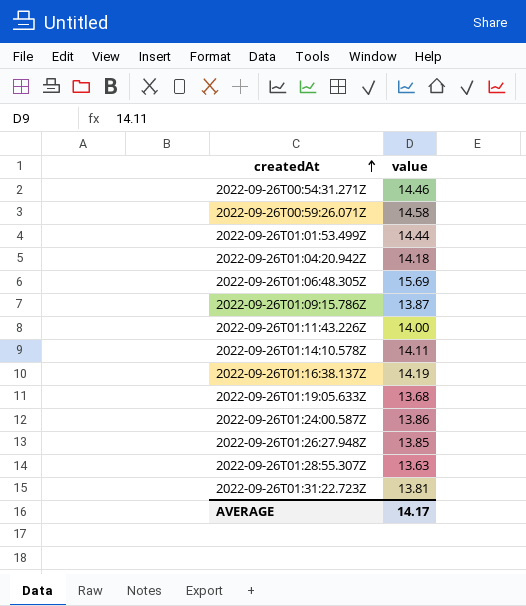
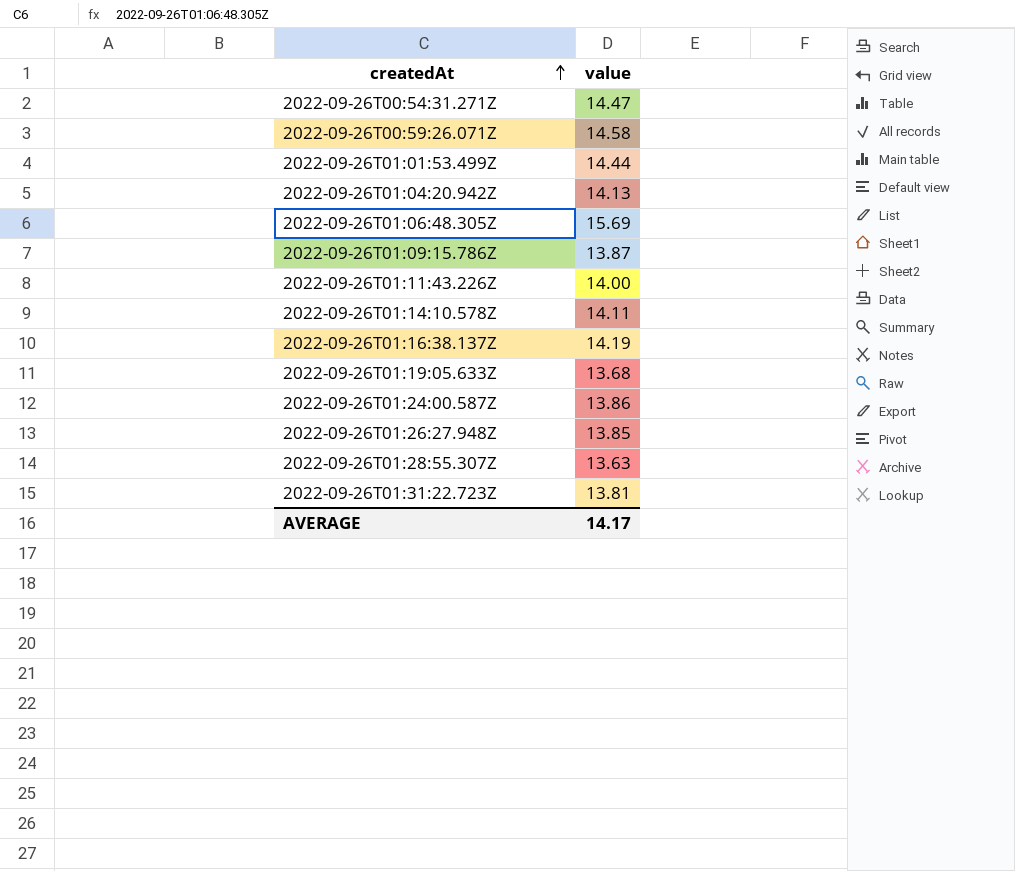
2022-09-26T00:54:31.271Z | value: 14.46 -> 14.47
2022-09-26T01:04:20.942Z | value: 14.18 -> 14.13

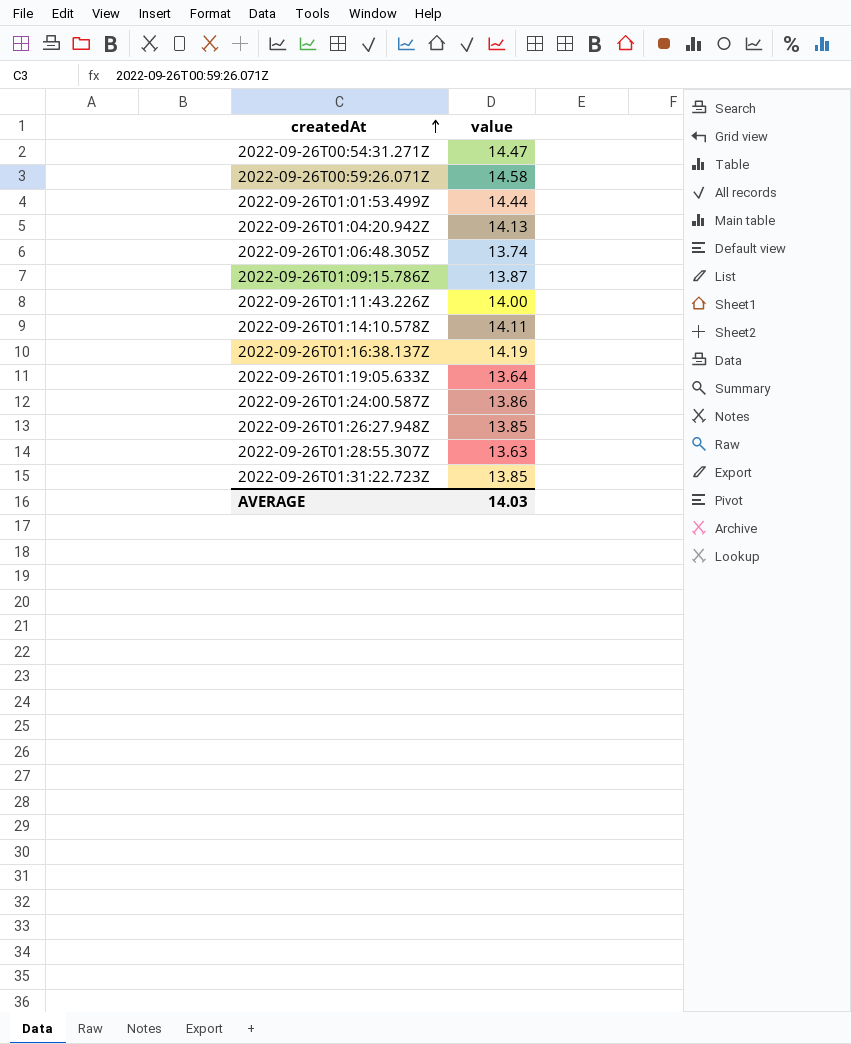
2022-09-26T01:06:48.305Z | value: 15.69 -> 13.74
2022-09-26T01:19:05.633Z | value: 13.68 -> 13.64
2022-09-26T01:31:22.723Z | value: 13.81 -> 13.85
AVERAGE | value: 14.17 -> 14.03

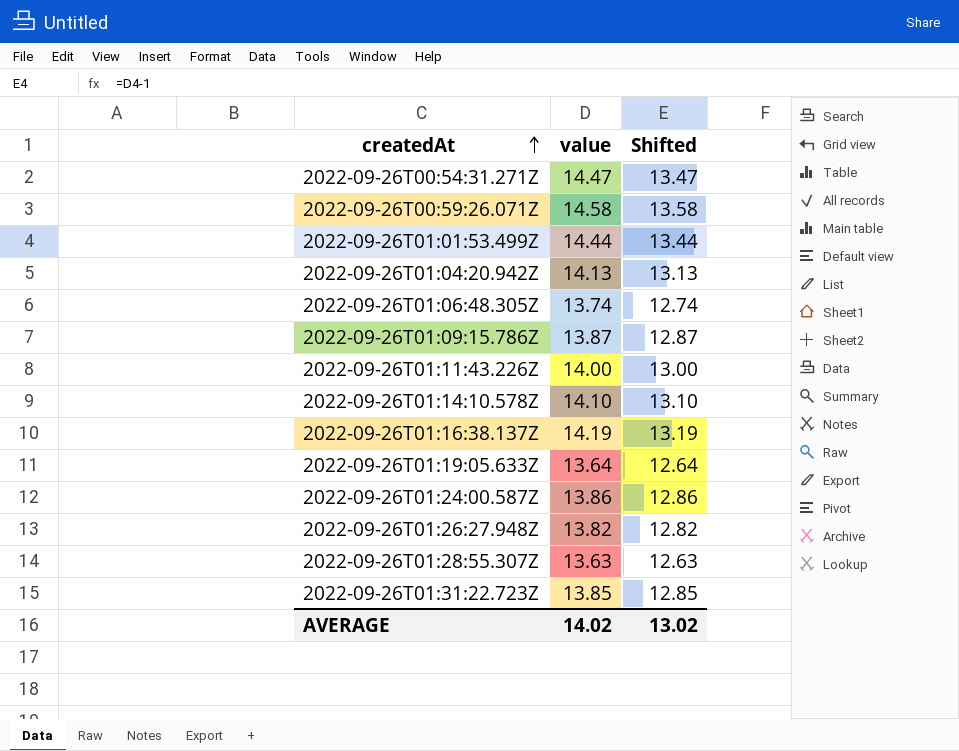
column Shifted | formula: none -> [value] - 1
2022-09-26T01:14:10.578Z | value: 14.11 -> 14.10
2022-09-26T01:26:27.948Z | value: 13.85 -> 13.82
AVERAGE | value: 14.03 -> 14.02

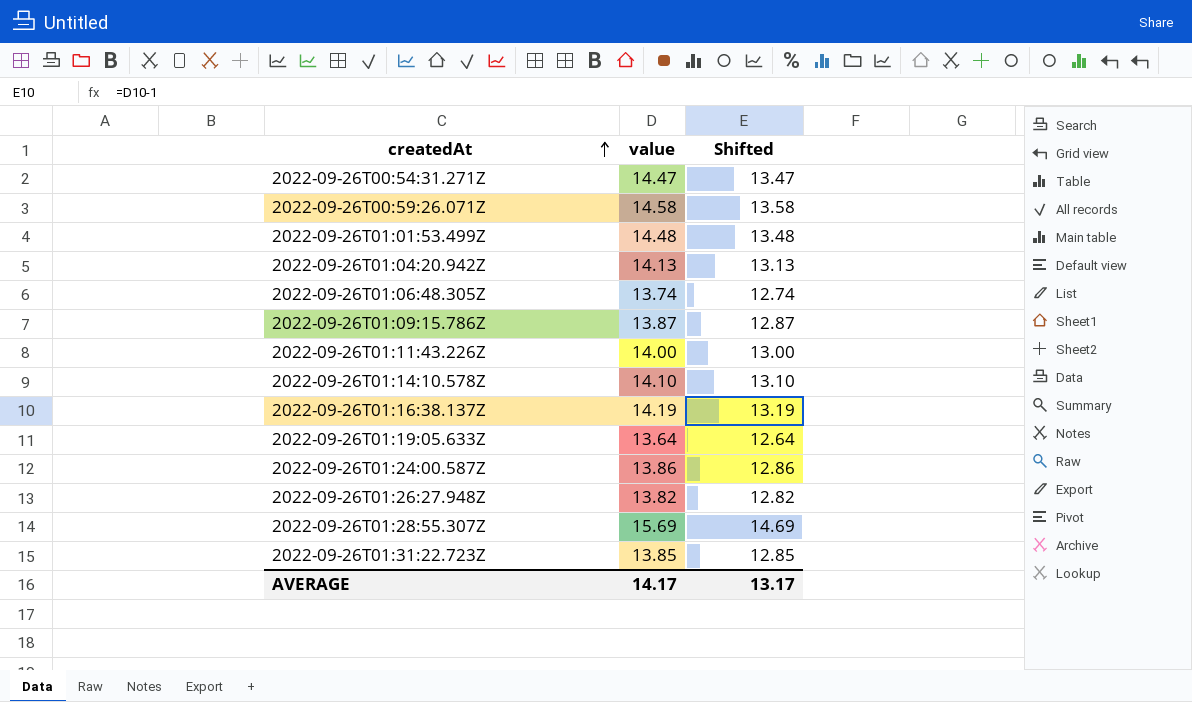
2022-09-26T01:01:53.499Z | value: 14.44 -> 14.48
2022-09-26T01:01:53.499Z | Shifted: 13.44 -> 13.48
2022-09-26T01:28:55.307Z | value: 13.63 -> 15.69
2022-09-26T01:28:55.307Z | Shifted: 12.63 -> 14.69
AVERAGE | value: 14.02 -> 14.17
AVERAGE | Shifted: 13.02 -> 13.17

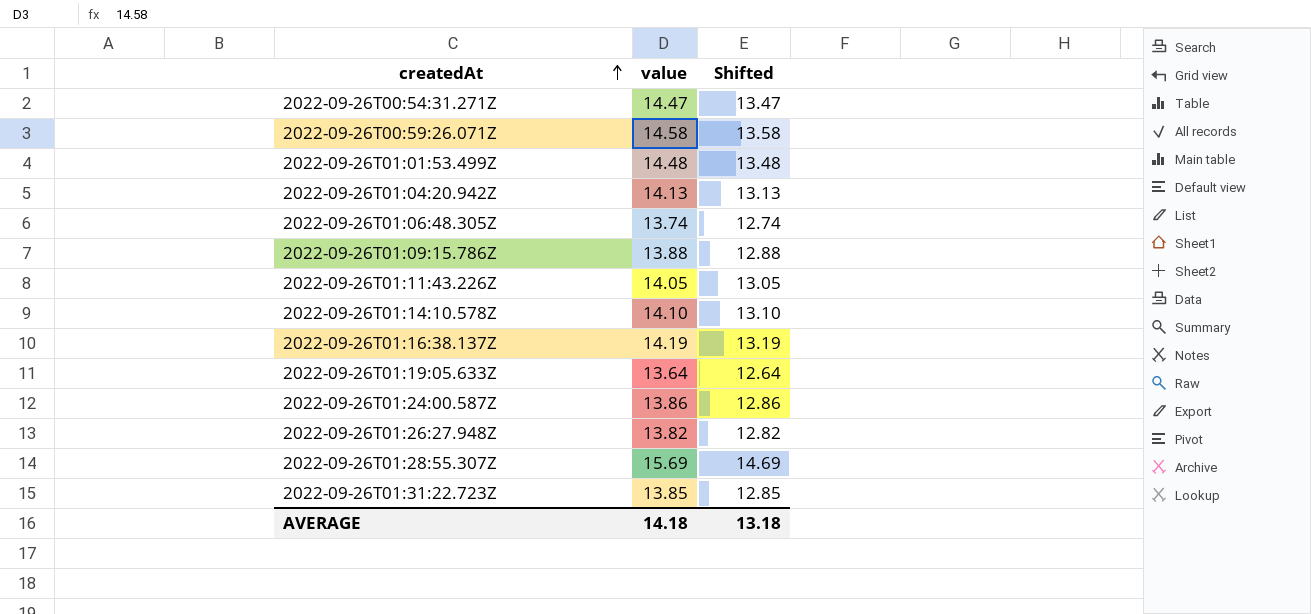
2022-09-26T01:09:15.786Z | value: 13.87 -> 13.88
2022-09-26T01:09:15.786Z | Shifted: 12.87 -> 12.88
2022-09-26T01:11:43.226Z | value: 14.00 -> 14.05
2022-09-26T01:11:43.226Z | Shifted: 13.00 -> 13.05
AVERAGE | value: 14.17 -> 14.18
AVERAGE | Shifted: 13.17 -> 13.18

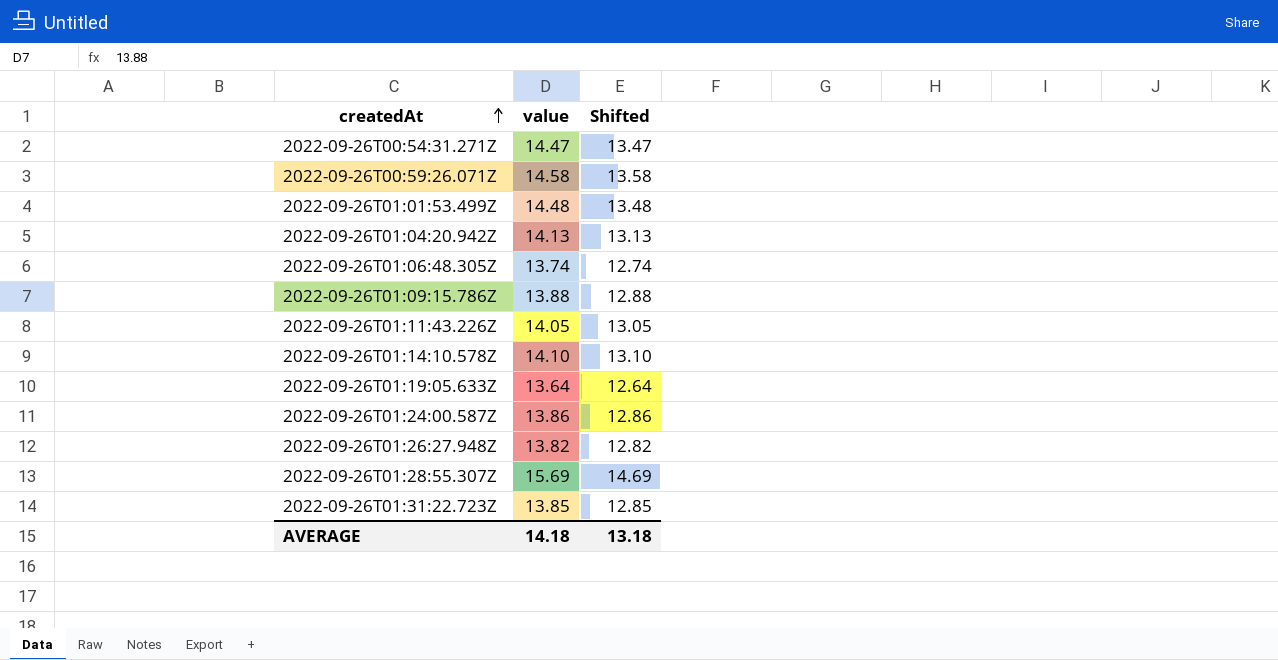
row 2022-09-26T01:16:38.137Z: 14.19 | 13.19 -> none

